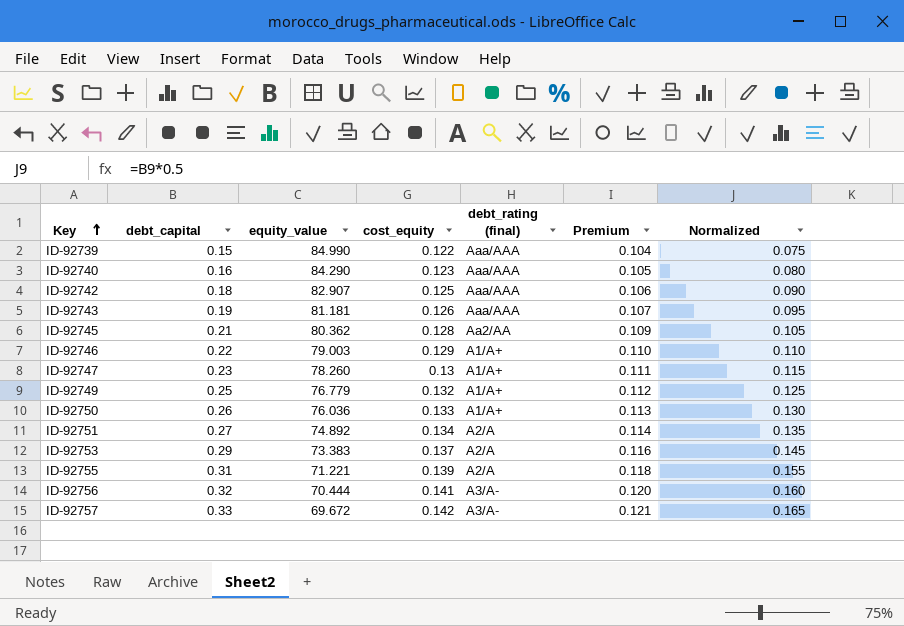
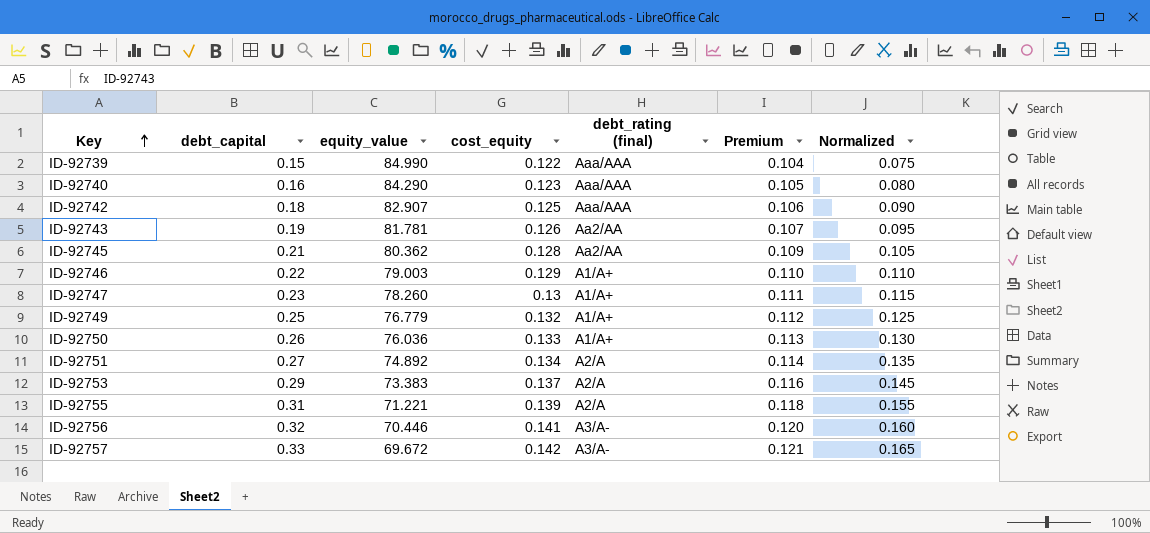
ID-92743 | equity_value: 81.181 -> 81.781
ID-92743 | debt_rating (final): Aaa/AAA -> Aa2/AA
ID-92756 | equity_value: 70.444 -> 70.446

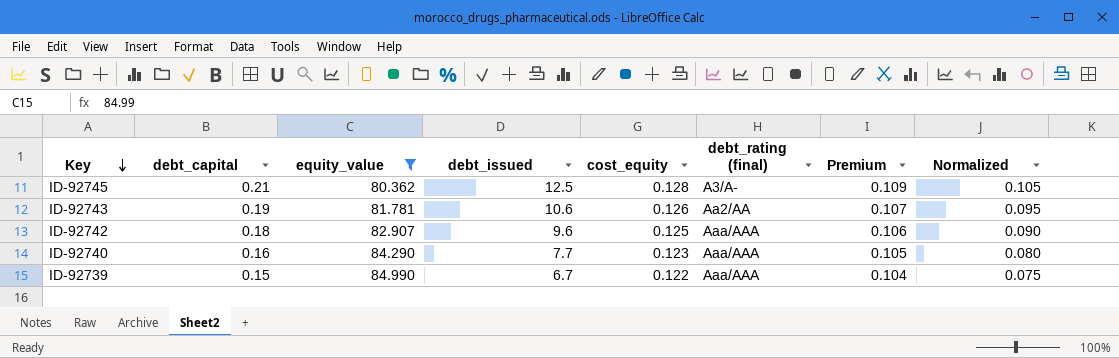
filter: none -> equity_value >= 80.362
row order: Key ascending -> Key descending
column debt_issued | position: none -> 4
ID-92745 | debt_rating (final): Aa2/AA -> A3/A-

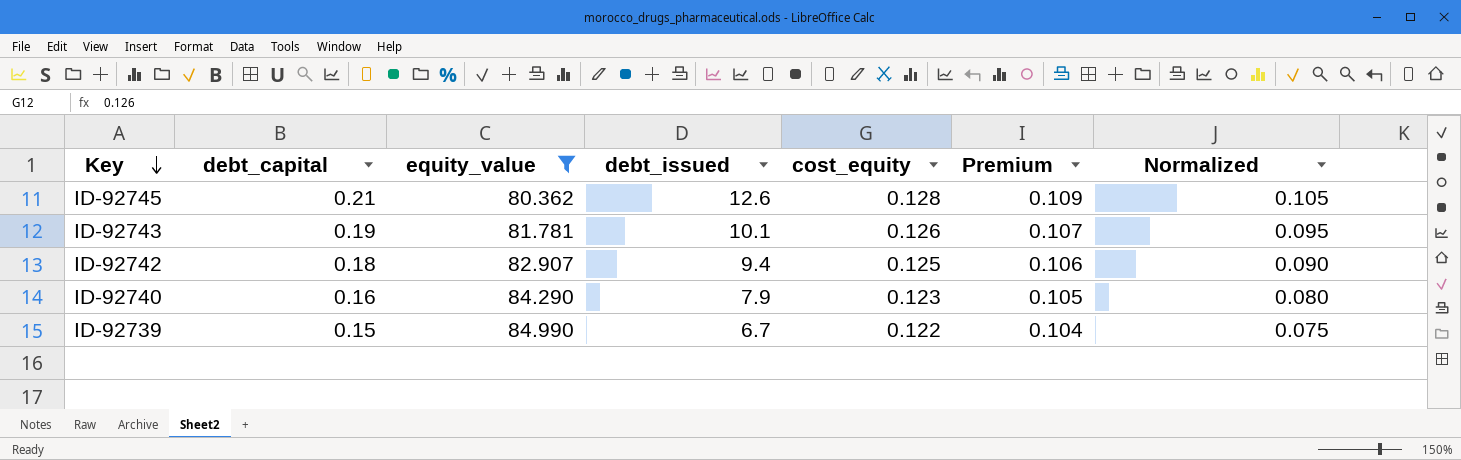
column debt_rating (final) | position: 6 -> none
ID-92745 | debt_issued: 12.5 -> 12.6
ID-92743 | debt_issued: 10.6 -> 10.1
ID-92742 | debt_issued: 9.6 -> 9.4
ID-92740 | debt_issued: 7.7 -> 7.9

